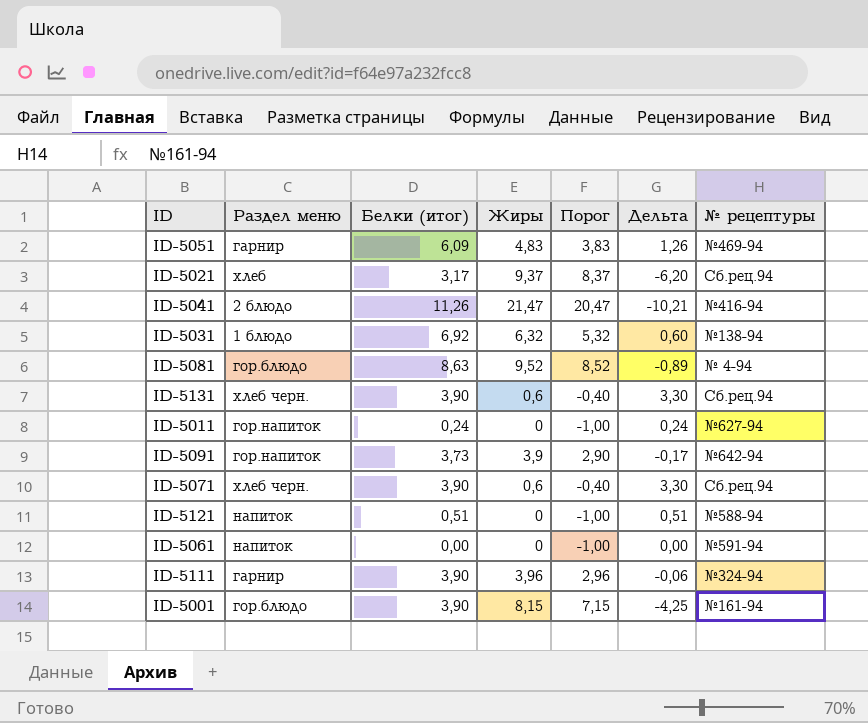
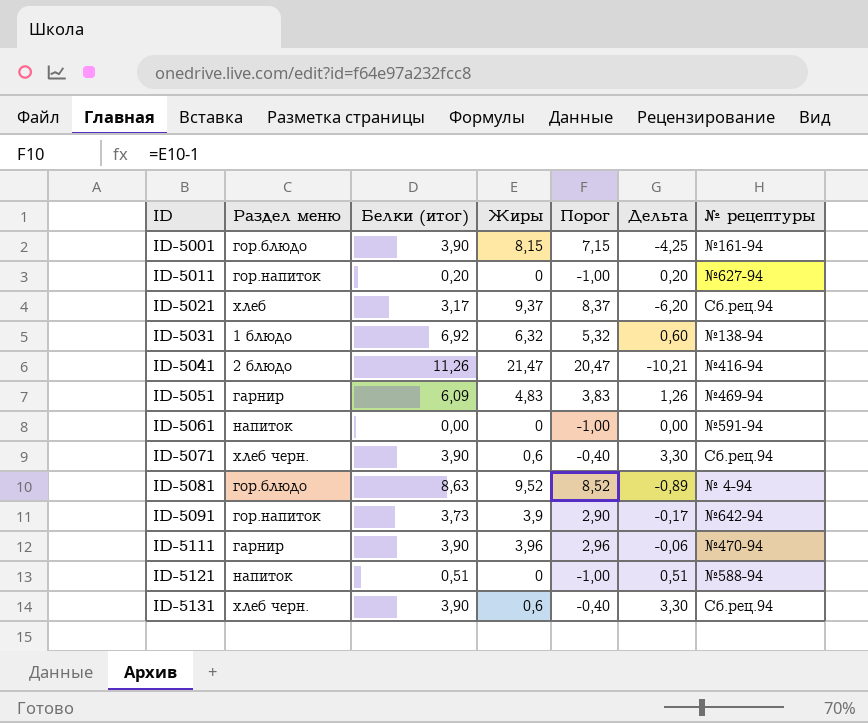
row order: none -> ID ascending
ID-5011 | Белки (итог): 0,24 -> 0,20
ID-5011 | Дельта: 0,24 -> 0,20
ID-5111 | № рецептуры: №324-94 -> №470-94

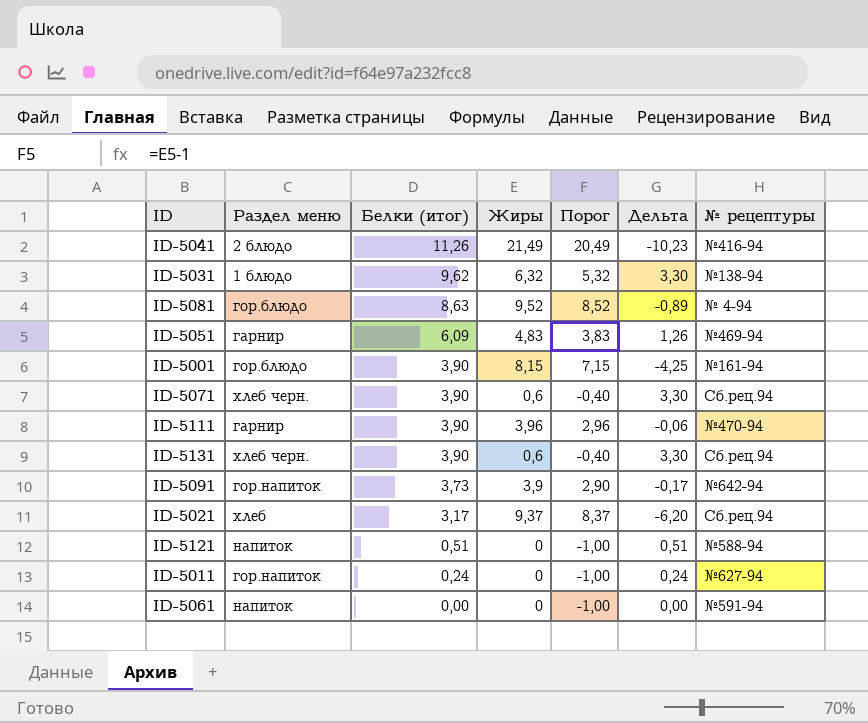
row order: ID ascending -> Белки (итог) descending
ID-5041 | Жиры: 21,47 -> 21,49
ID-5041 | Порог: 20,47 -> 20,49
ID-5041 | Дельта: -10,21 -> -10,23
ID-5031 | Белки (итог): 6,92 -> 9,62
ID-5031 | Дельта: 0,60 -> 3,30
ID-5011 | Белки (итог): 0,20 -> 0,24
ID-5011 | Дельта: 0,20 -> 0,24

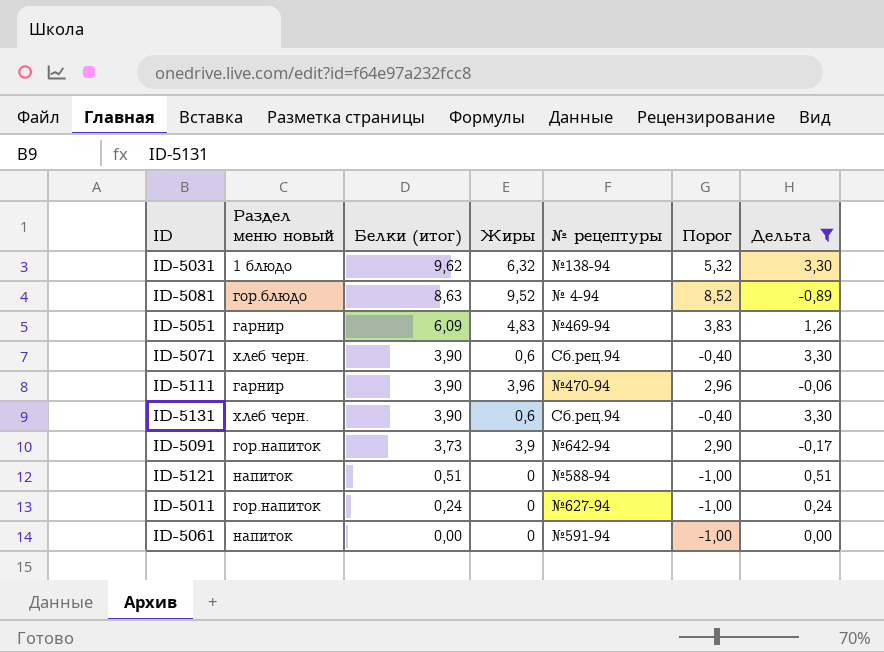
filter: none -> Дельта >= -0,89
column name: Раздел меню -> Раздел меню новый
column № рецептуры | position: 7 -> 5

